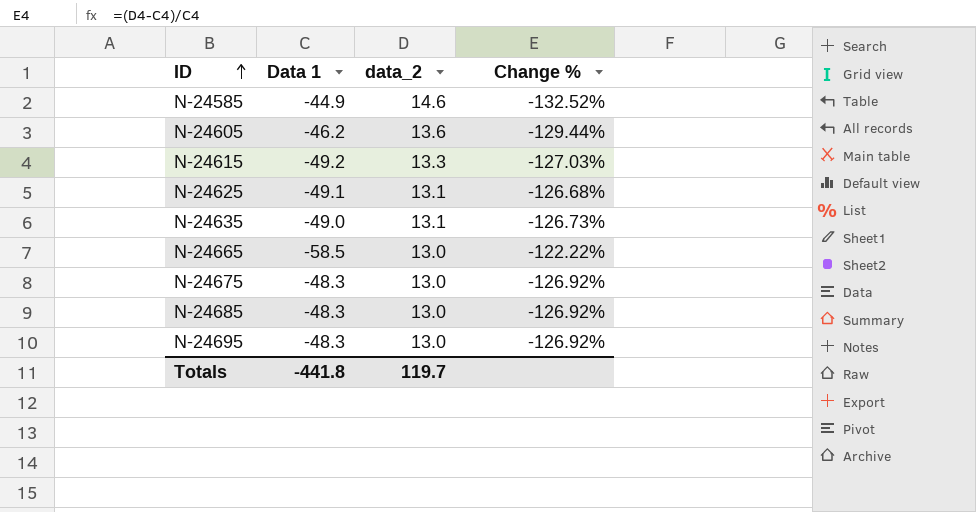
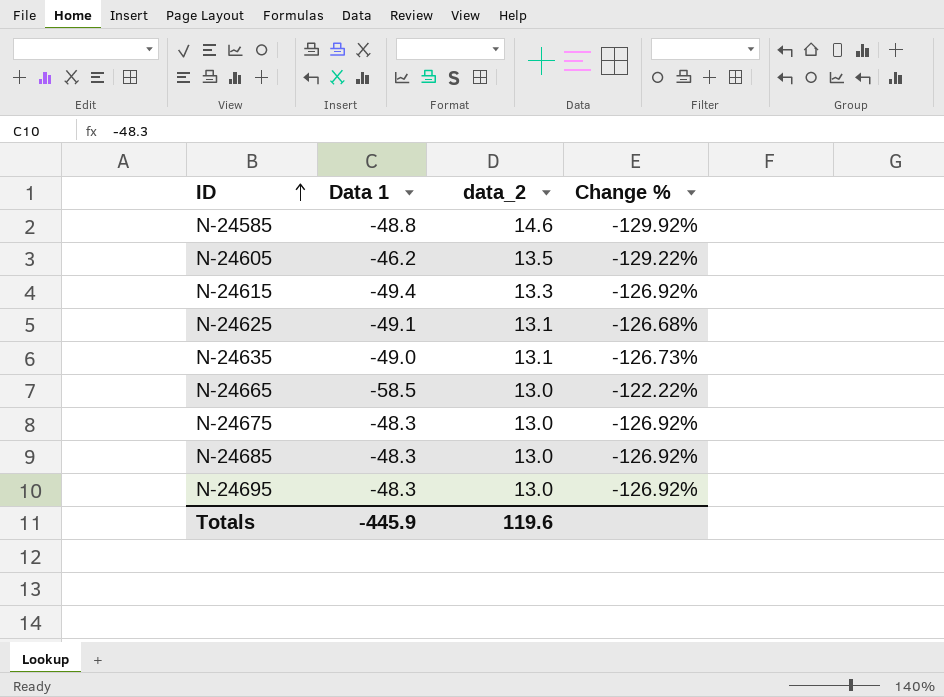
N-24585 | Data 1: -44.9 -> -48.8
N-24585 | Change %: -132.52% -> -129.92%
N-24605 | data_2: 13.6 -> 13.5
N-24605 | Change %: -129.44% -> -129.22%
N-24615 | Data 1: -49.2 -> -49.4
N-24615 | Change %: -127.03% -> -126.92%
Totals | Data 1: -441.8 -> -445.9
Totals | data_2: 119.7 -> 119.6

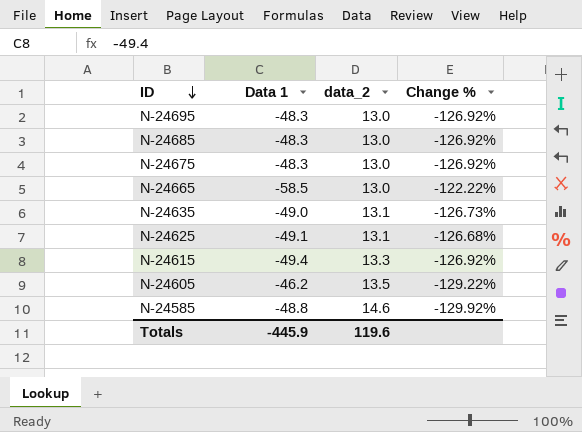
row order: ID ascending -> ID descending

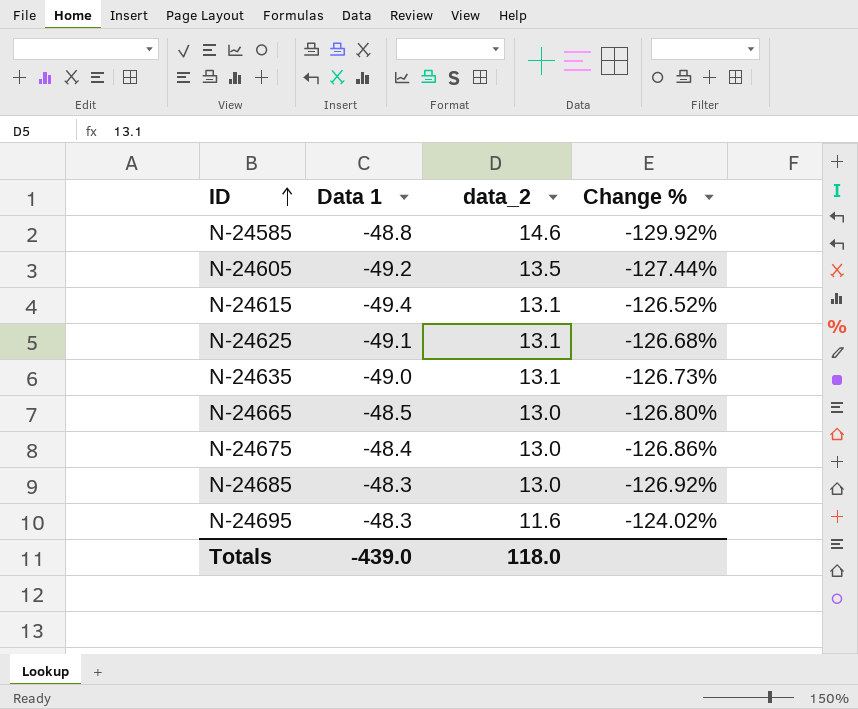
row order: ID descending -> ID ascending
N-24605 | Data 1: -46.2 -> -49.2
N-24605 | Change %: -129.22% -> -127.44%
N-24615 | data_2: 13.3 -> 13.1
N-24615 | Change %: -126.92% -> -126.52%
N-24665 | Data 1: -58.5 -> -48.5
N-24665 | Change %: -122.22% -> -126.80%
N-24675 | Data 1: -48.3 -> -48.4
N-24675 | Change %: -126.92% -> -126.86%
N-24695 | data_2: 13.0 -> 11.6
N-24695 | Change %: -126.92% -> -124.02%
Totals | Data 1: -445.9 -> -439.0
Totals | data_2: 119.6 -> 118.0

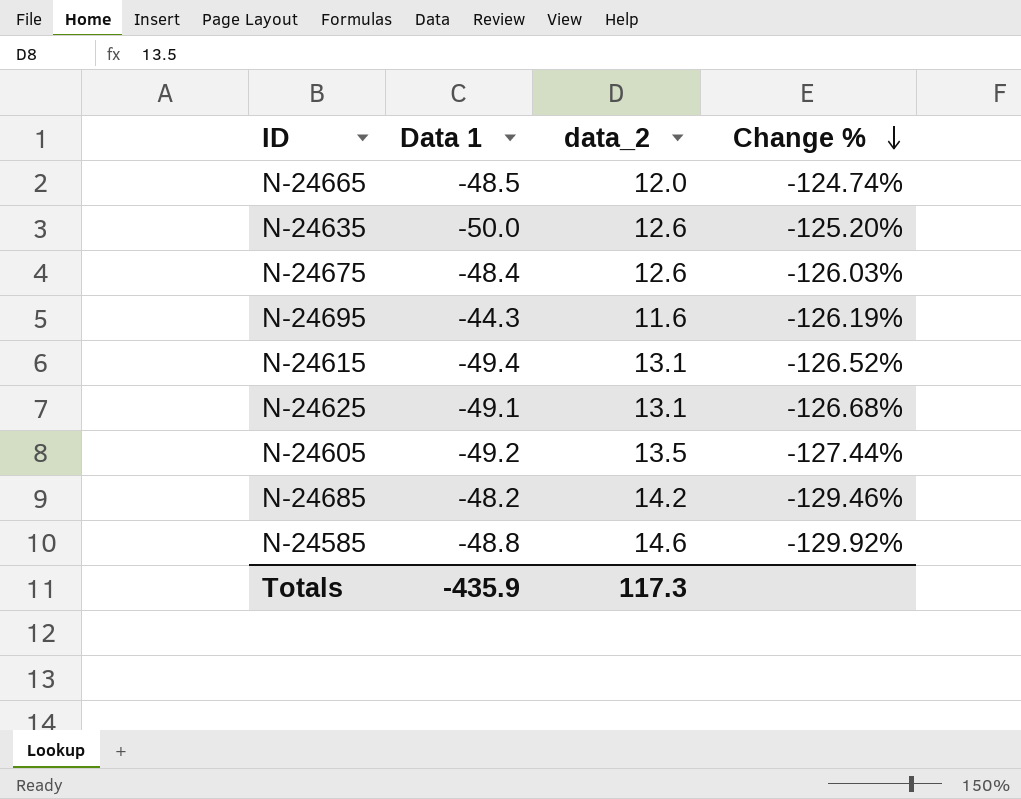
row order: ID ascending -> Change % descending
N-24665 | data_2: 13.0 -> 12.0
N-24665 | Change %: -126.80% -> -124.74%
N-24635 | Data 1: -49.0 -> -50.0
N-24635 | data_2: 13.1 -> 12.6
N-24635 | Change %: -126.73% -> -125.20%
N-24675 | data_2: 13.0 -> 12.6
N-24675 | Change %: -126.86% -> -126.03%
N-24695 | Data 1: -48.3 -> -44.3
N-24695 | Change %: -124.02% -> -126.19%
N-24685 | Data 1: -48.3 -> -48.2
N-24685 | data_2: 13.0 -> 14.2
N-24685 | Change %: -126.92% -> -129.46%
Totals | Data 1: -439.0 -> -435.9
Totals | data_2: 118.0 -> 117.3

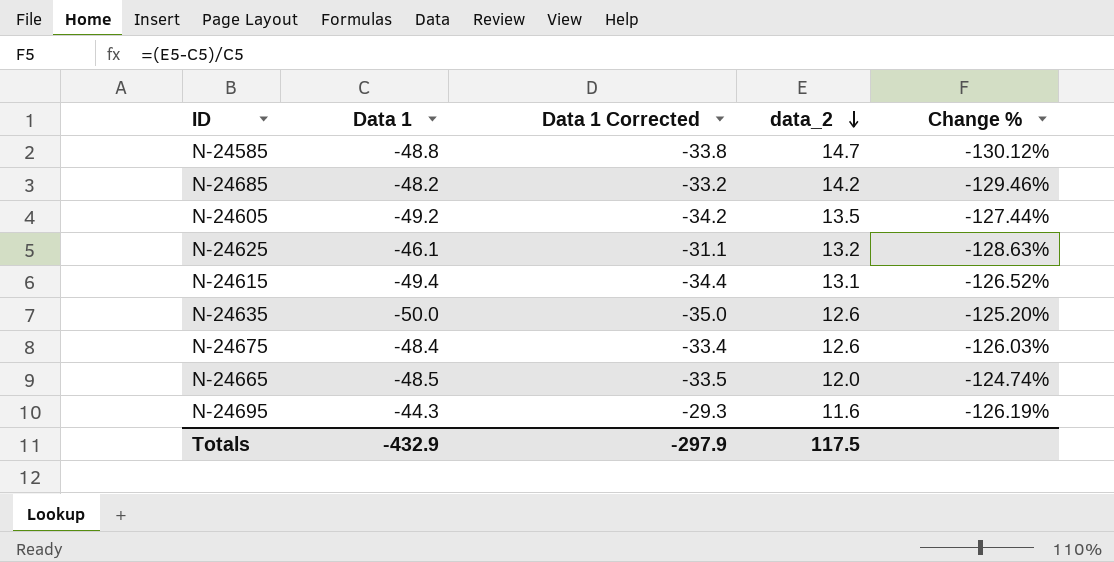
row order: Change % descending -> data_2 descending
column Data 1 Corrected | formula: none -> [Data 1] + 15
N-24585 | data_2: 14.6 -> 14.7
N-24585 | Change %: -129.92% -> -130.12%
N-24625 | Data 1: -49.1 -> -46.1
N-24625 | data_2: 13.1 -> 13.2
N-24625 | Change %: -126.68% -> -128.63%
Totals | Data 1: -435.9 -> -432.9
Totals | data_2: 117.3 -> 117.5

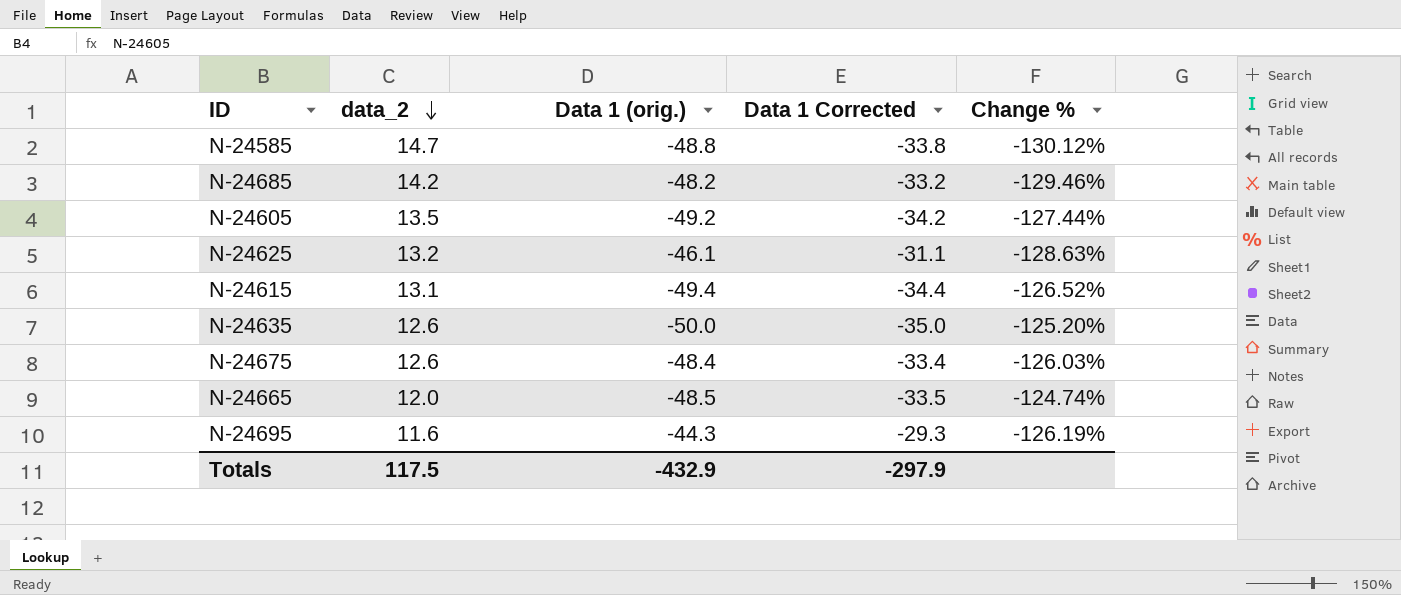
column data_2 | position: 4 -> 2
column name: Data 1 -> Data 1 (orig.)

